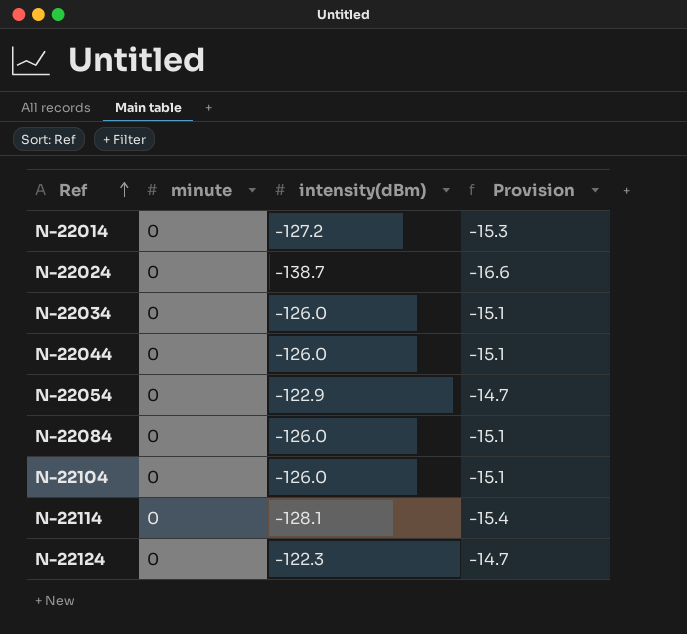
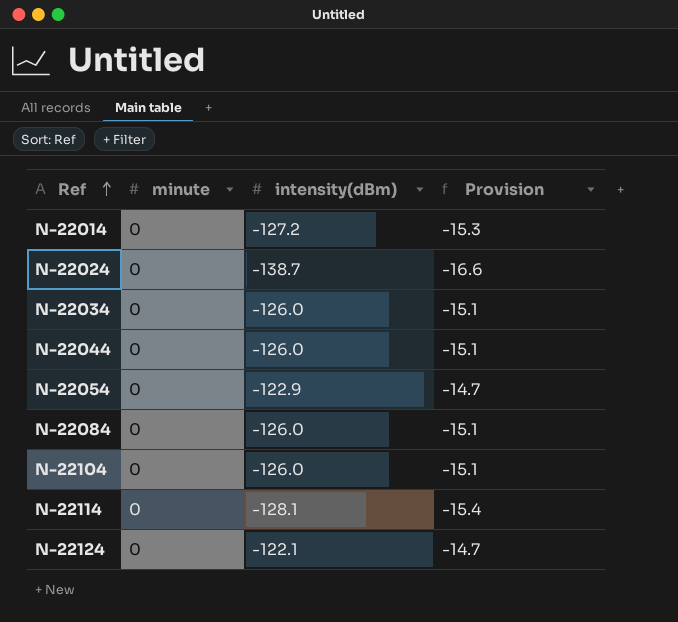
N-22124 | intensity(dBm): -122.3 -> -122.1

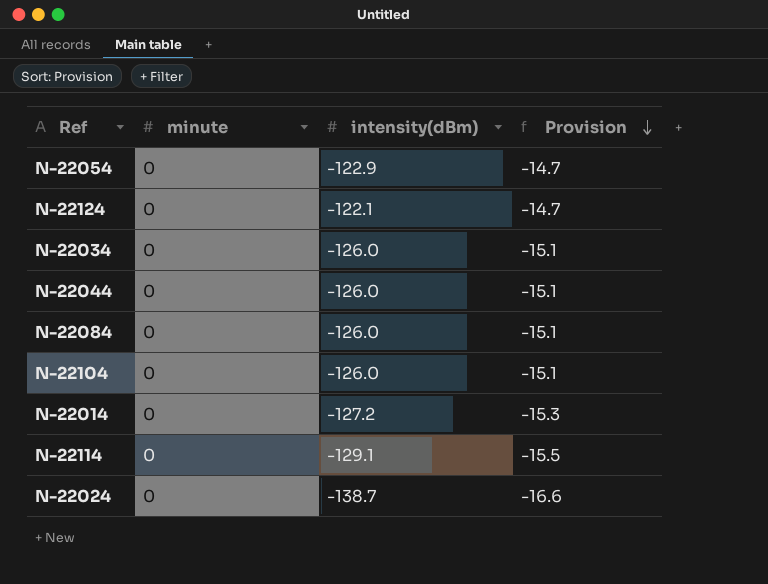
row order: Ref ascending -> Provision descending
N-22114 | intensity(dBm): -128.1 -> -129.1
N-22114 | Provision: -15.4 -> -15.5

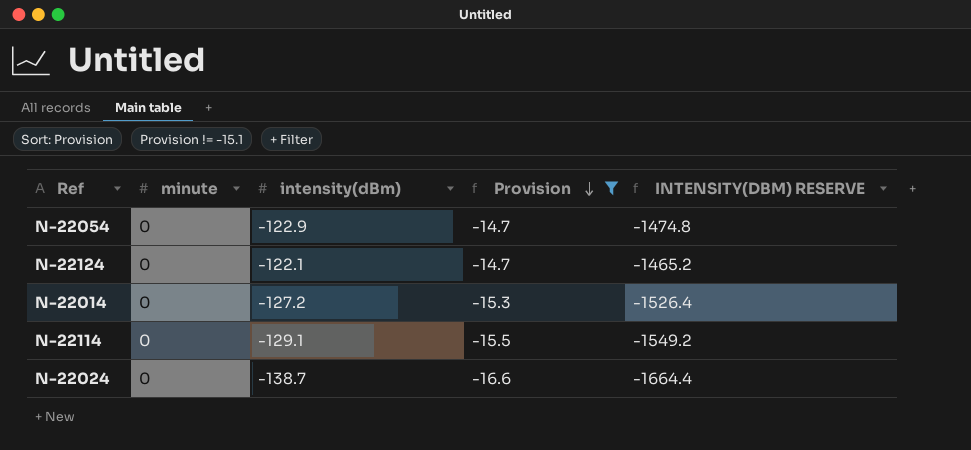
filter: none -> Provision != -15.1
column INTENSITY(DBM) RESERVE | formula: none -> [intensity(dBm)] * 12

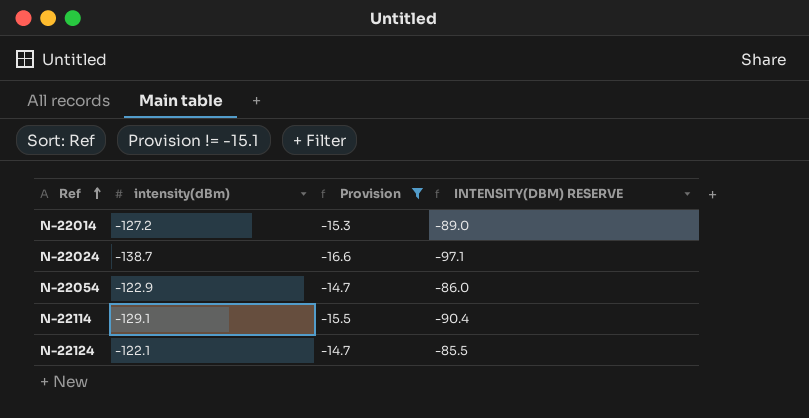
row order: Provision descending -> Ref ascending
column minute | position: 2 -> none
column INTENSITY(DBM) RESERVE | formula: [intensity(dBm)] * 12 -> [intensity(dBm)] * 0.7

